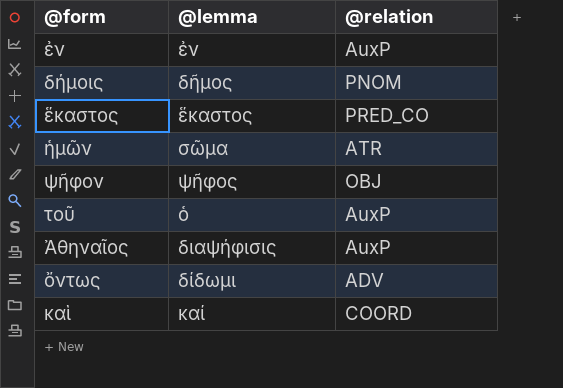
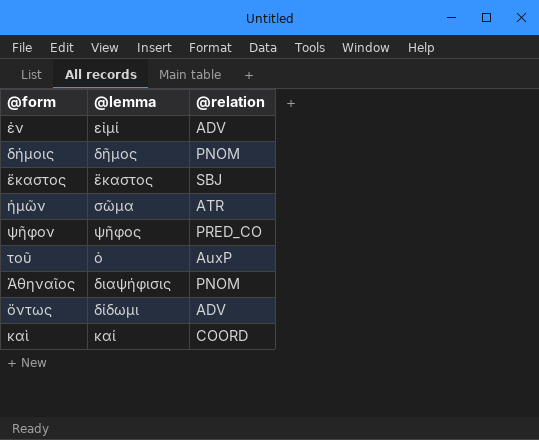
ἐν | @lemma: ἐν -> εἰμί
ἐν | @relation: AuxP -> ADV
ἕκαστος | @relation: PRED_CO -> SBJ
ψῆφον | @relation: OBJ -> PRED_CO
Ἀθηναῖος | @relation: AuxP -> PNOM

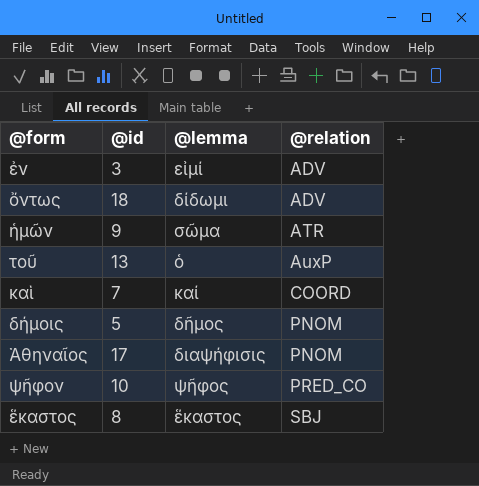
row order: none -> @relation ascending
column @id | position: none -> 2

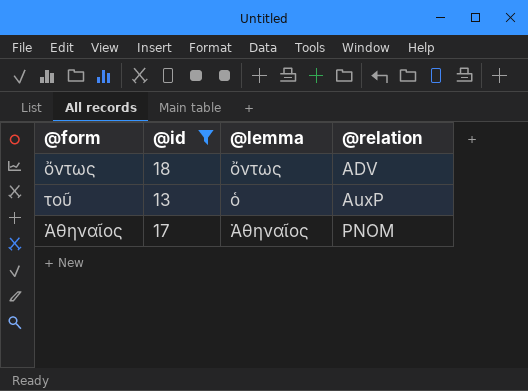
filter: none -> @id >= 13
ὄντως | @lemma: δίδωμι -> ὄντως
Ἀθηναῖος | @lemma: διαψήφισις -> Ἀθηναῖος

